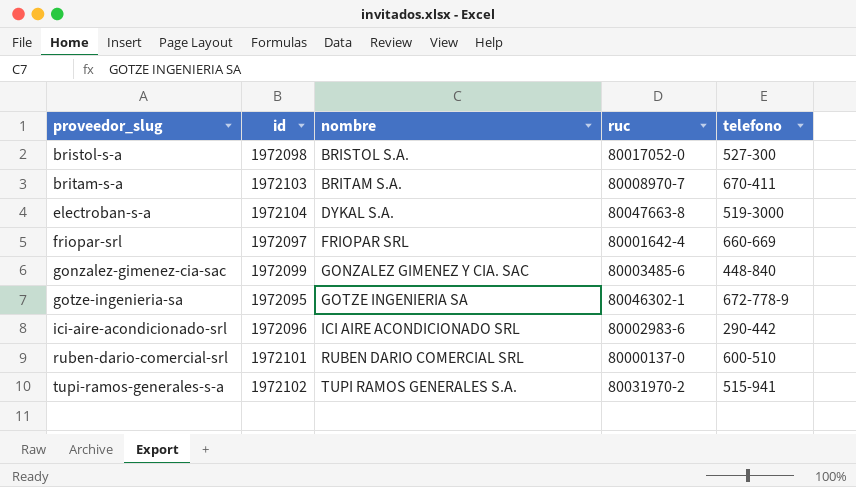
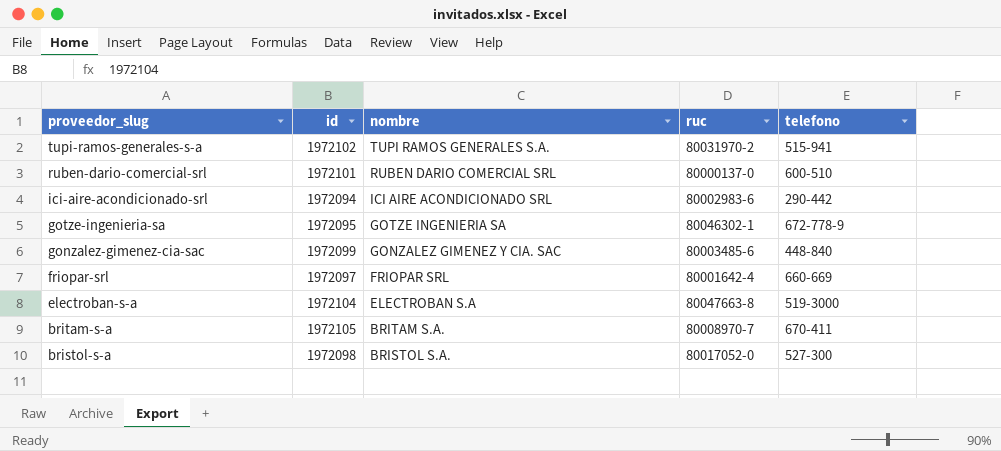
row order: proveedor_slug ascending -> proveedor_slug descending
ici-aire-acondicionado-srl | id: 1972096 -> 1972094
electroban-s-a | nombre: DYKAL S.A. -> ELECTROBAN S.A
britam-s-a | id: 1972103 -> 1972105

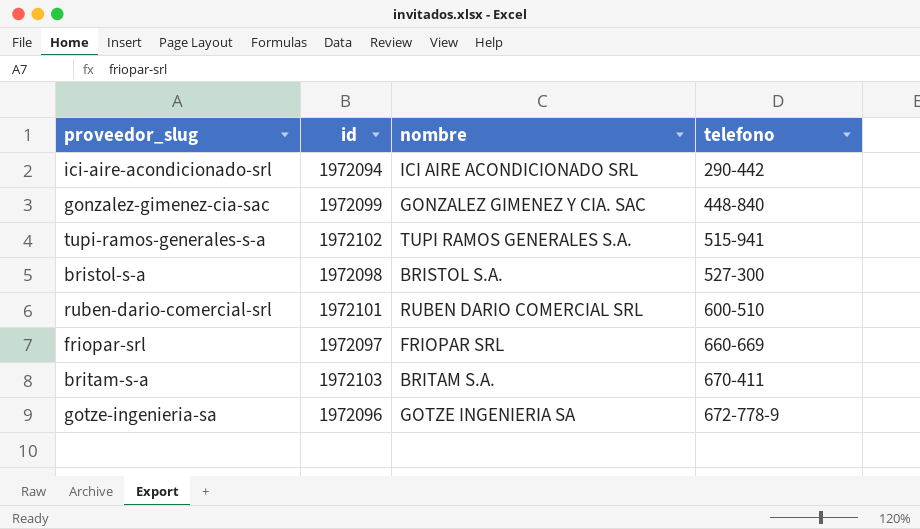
row order: proveedor_slug descending -> telefono ascending
column ruc | position: 4 -> none
row electroban-s-a: 1972104 | ELECTROBAN S.A | 80047663-8 | 519-3000 -> none
britam-s-a | id: 1972105 -> 1972103
gotze-ingenieria-sa | id: 1972095 -> 1972096

